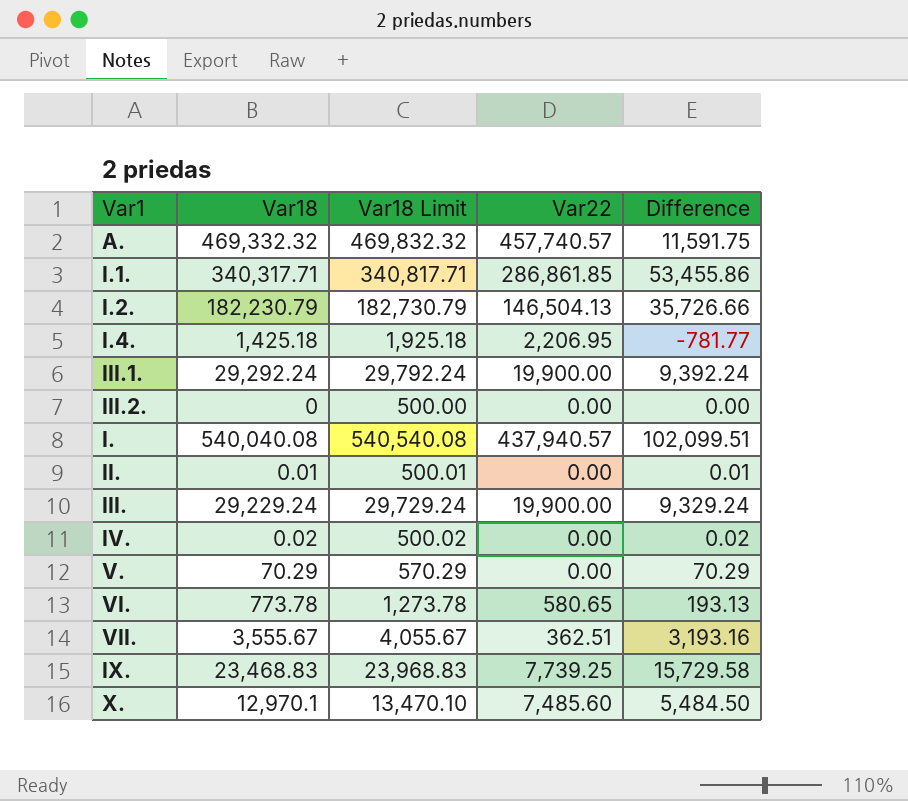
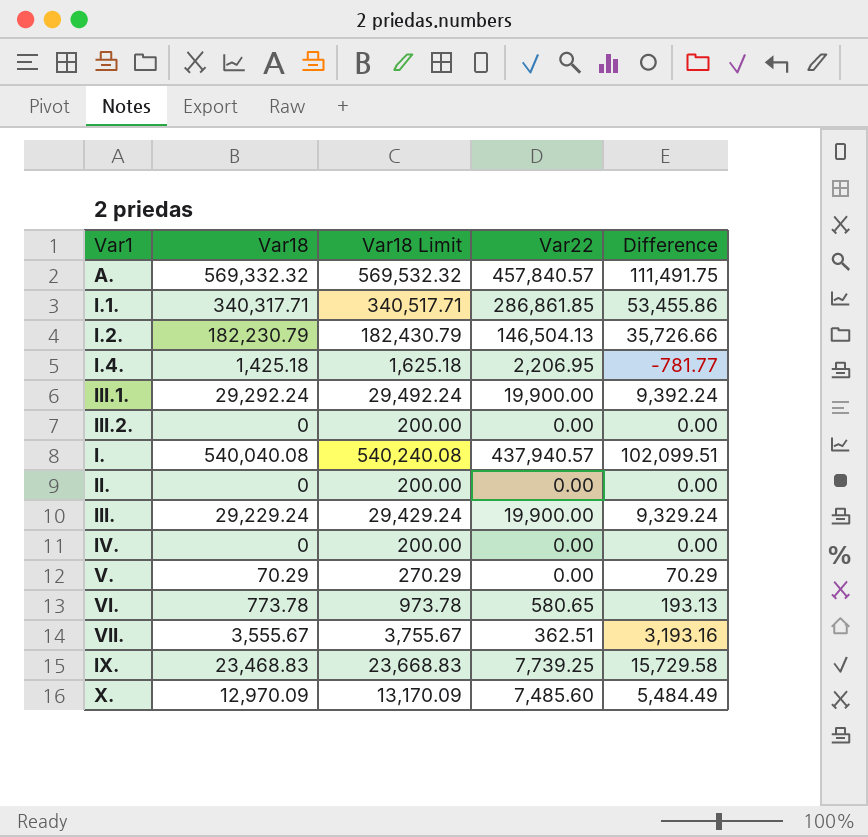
column Var18 Limit | formula: [Var18] + 500 -> [Var18] + 200
A. | Var18: 469,332.32 -> 569,332.32
A. | Var22: 457,740.57 -> 457,840.57
A. | Difference: 11,591.75 -> 111,491.75
II. | Var18: 0.01 -> 0
II. | Difference: 0.01 -> 0.00
IV. | Var18: 0.02 -> 0
IV. | Difference: 0.02 -> 0.00
X. | Var18: 12,970.1 -> 12,970.09
X. | Difference: 5,484.50 -> 5,484.49

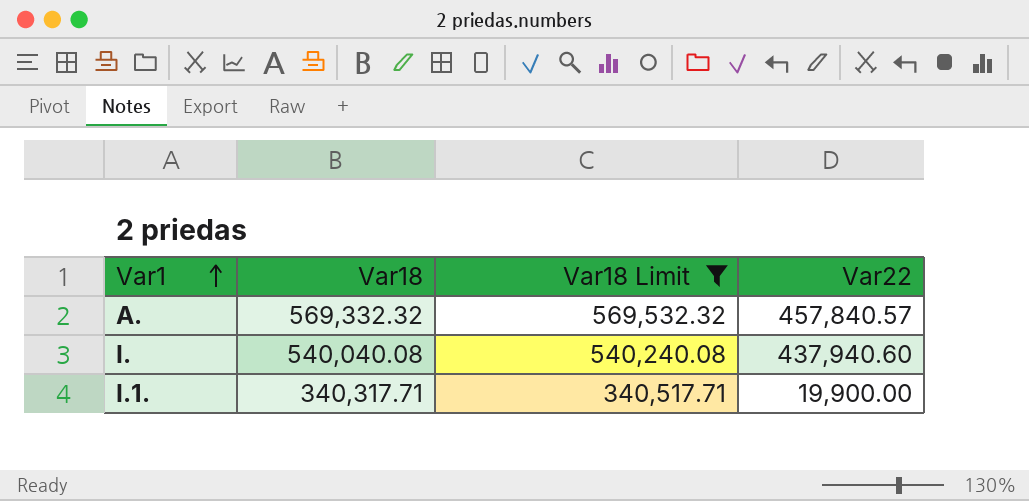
filter: none -> Var18 Limit >= 340,517.71
row order: none -> Var1 ascending
column Difference | formula: [Var18] - [Var22] -> none
I. | Var22: 437,940.57 -> 437,940.60
I.1. | Var22: 286,861.85 -> 19,900.00

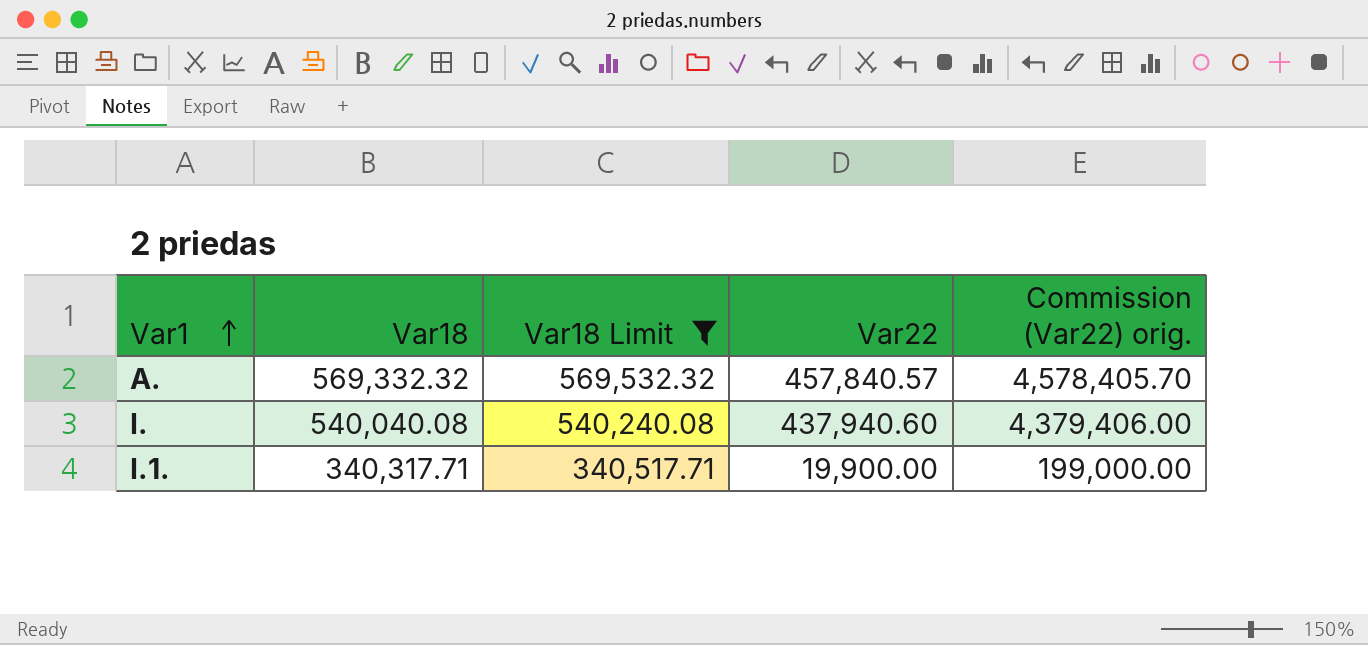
column Commission (Var22) orig. | formula: none -> [Var22] * 10

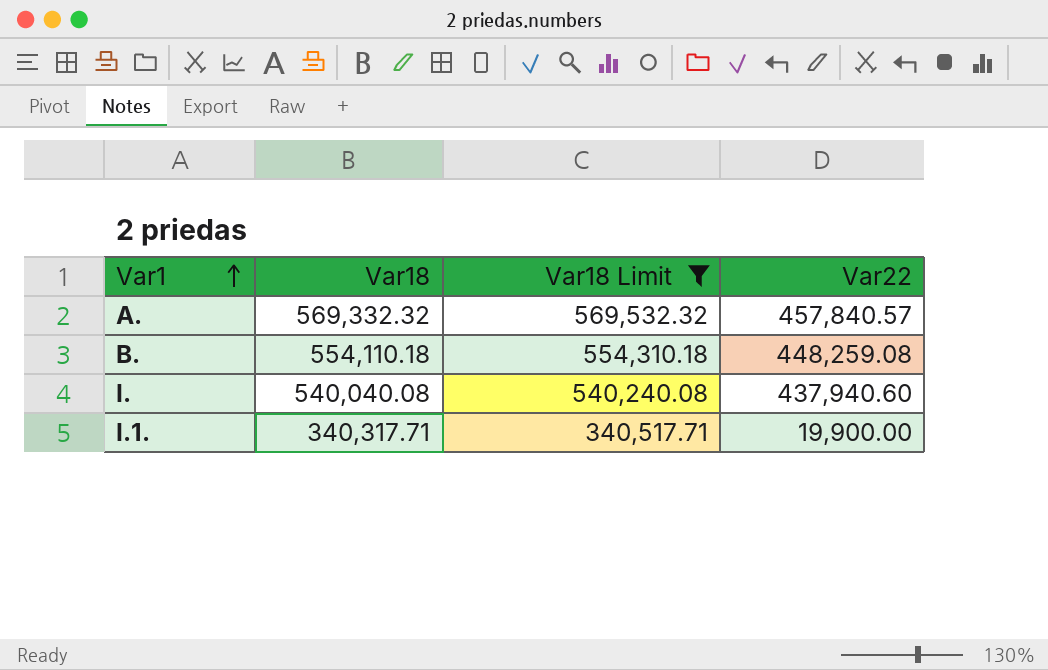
column Commission (Var22) orig. | formula: [Var22] * 10 -> none
row B.: none -> 554,110.18 | 554,310.18 | 448,259.08

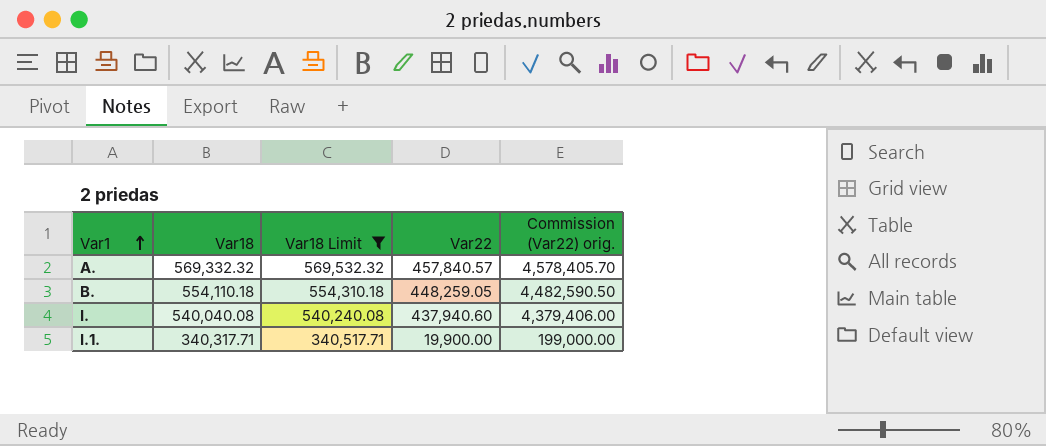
column Commission (Var22) orig. | formula: none -> [Var22] * 10
B. | Var22: 448,259.08 -> 448,259.05

